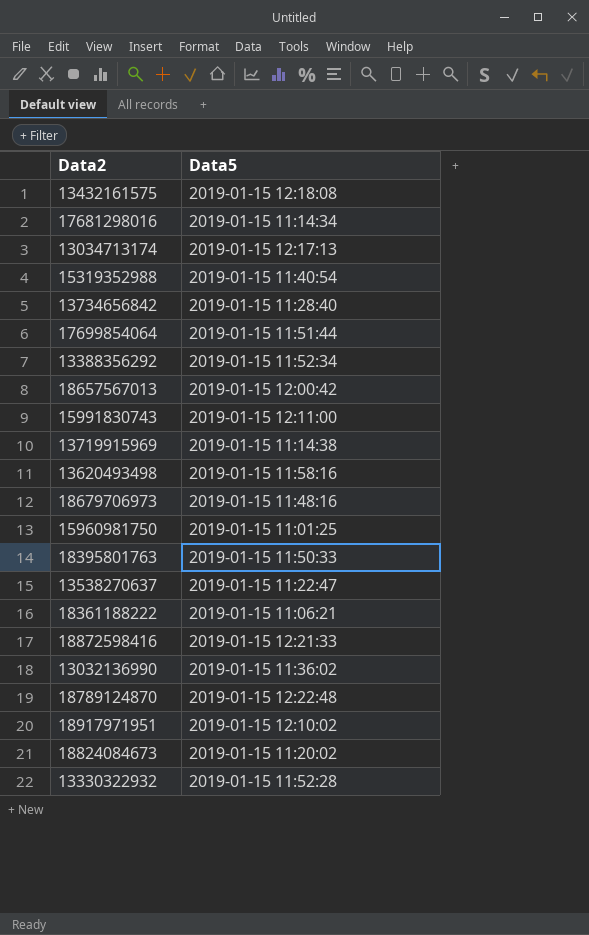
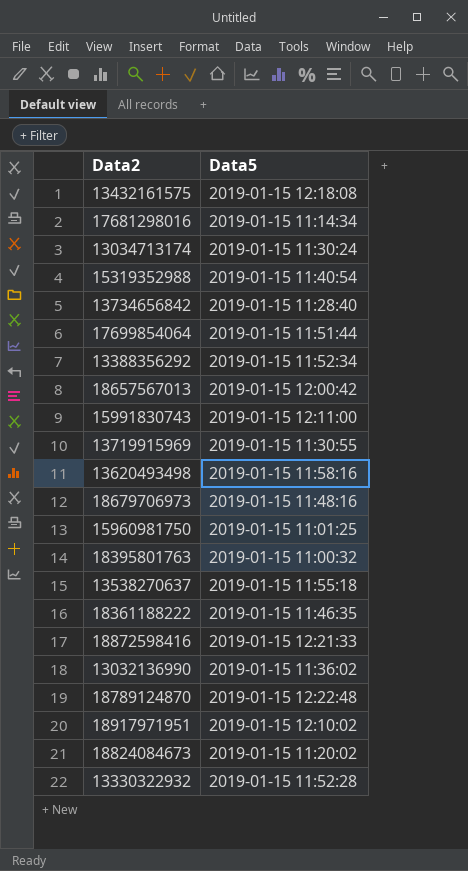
13034713174 | Data5: 2019-01-15 12:17:13 -> 2019-01-15 11:30:24
13719915969 | Data5: 2019-01-15 11:14:38 -> 2019-01-15 11:30:55
18395801763 | Data5: 2019-01-15 11:50:33 -> 2019-01-15 11:00:32
13538270637 | Data5: 2019-01-15 11:22:47 -> 2019-01-15 11:55:18
18361188222 | Data5: 2019-01-15 11:06:21 -> 2019-01-15 11:46:35

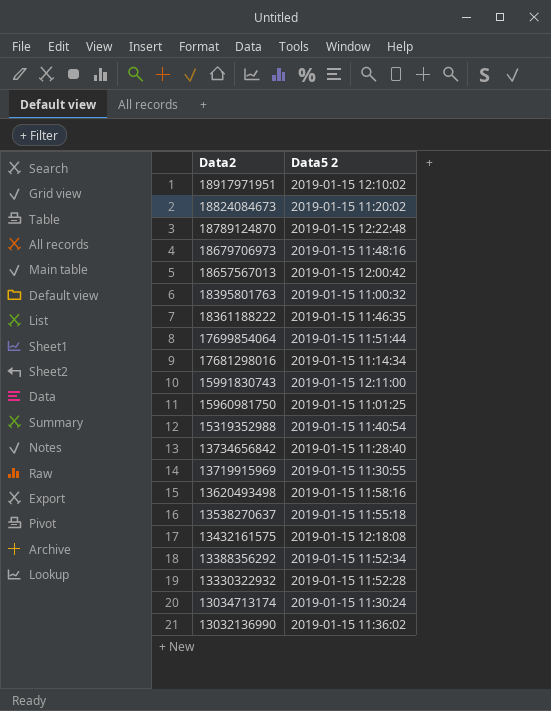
row order: none -> Data2 descending
column name: Data5 -> Data5 2
row 18872598416: 2019-01-15 12:21:33 -> none

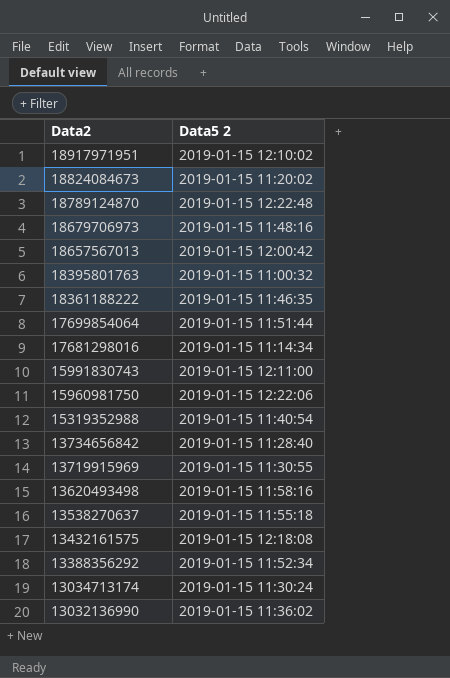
row 13330322932: 2019-01-15 11:52:28 -> none
15960981750 | Data5 2: 2019-01-15 11:01:25 -> 2019-01-15 12:22:06

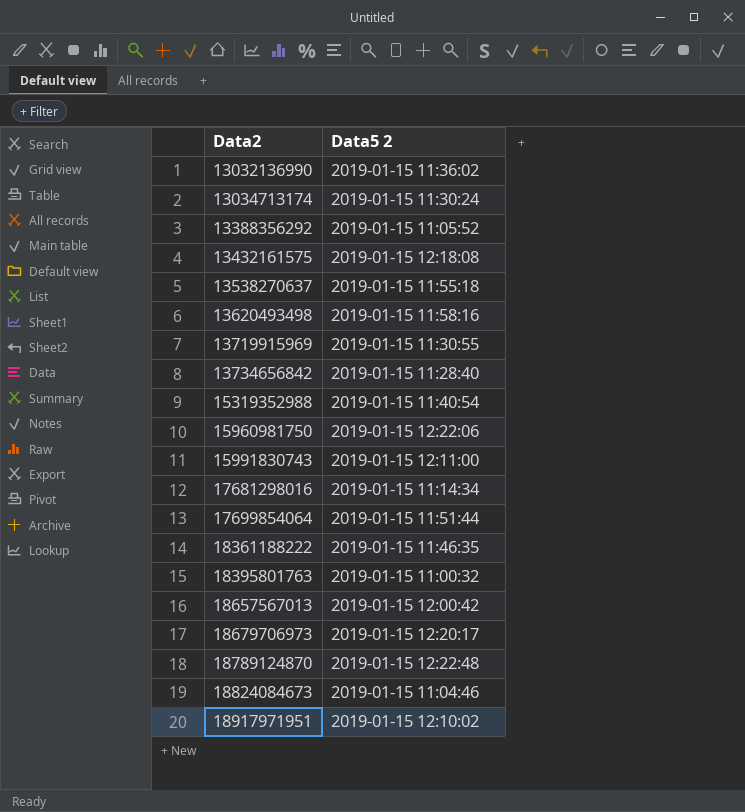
row order: Data2 descending -> Data2 ascending
13388356292 | Data5 2: 2019-01-15 11:52:34 -> 2019-01-15 11:05:52
18679706973 | Data5 2: 2019-01-15 11:48:16 -> 2019-01-15 12:20:17
18824084673 | Data5 2: 2019-01-15 11:20:02 -> 2019-01-15 11:04:46

